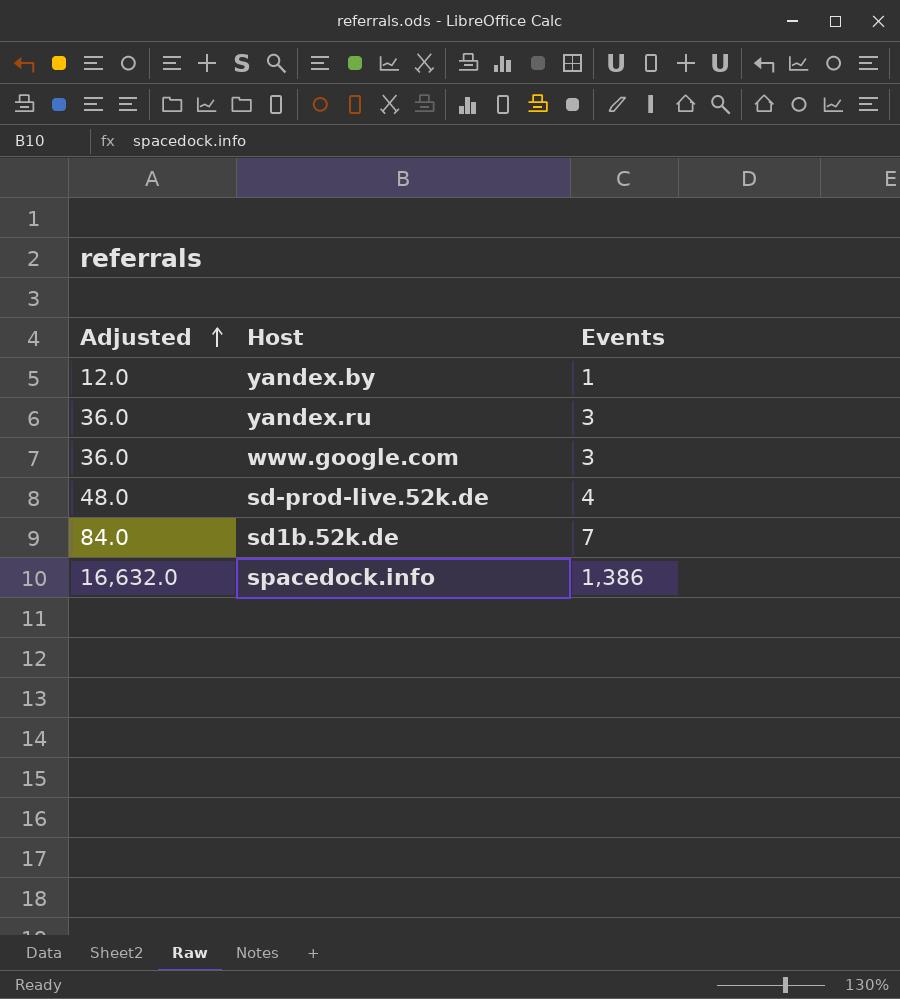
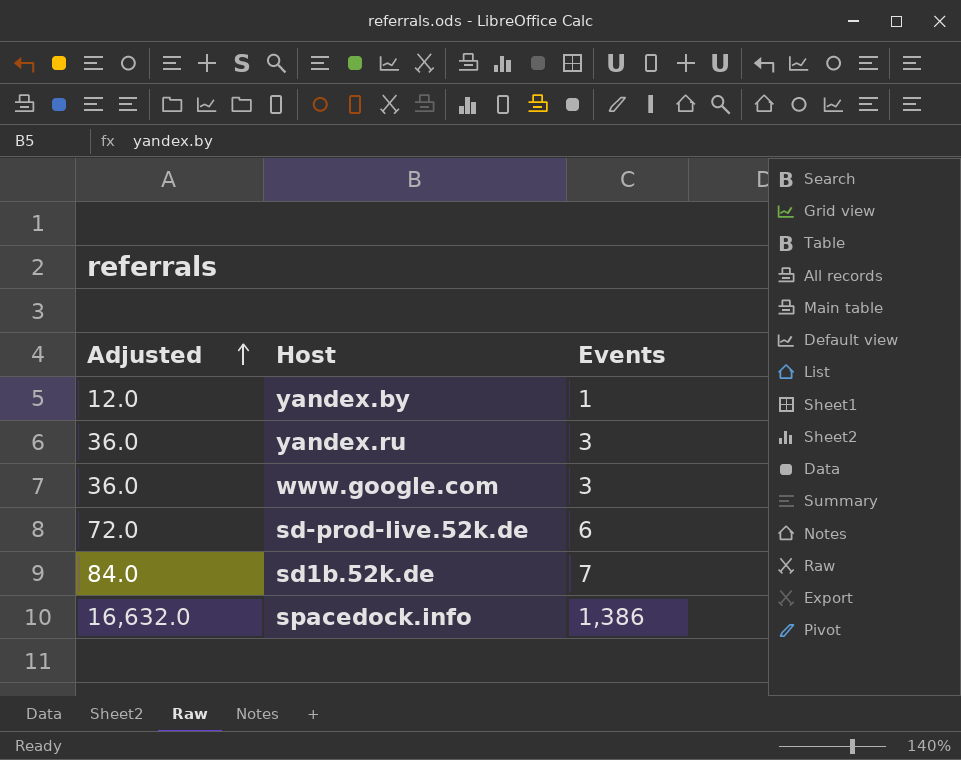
sd-prod-live.52k.de | Adjusted: 48.0 -> 72.0
sd-prod-live.52k.de | Events: 4 -> 6

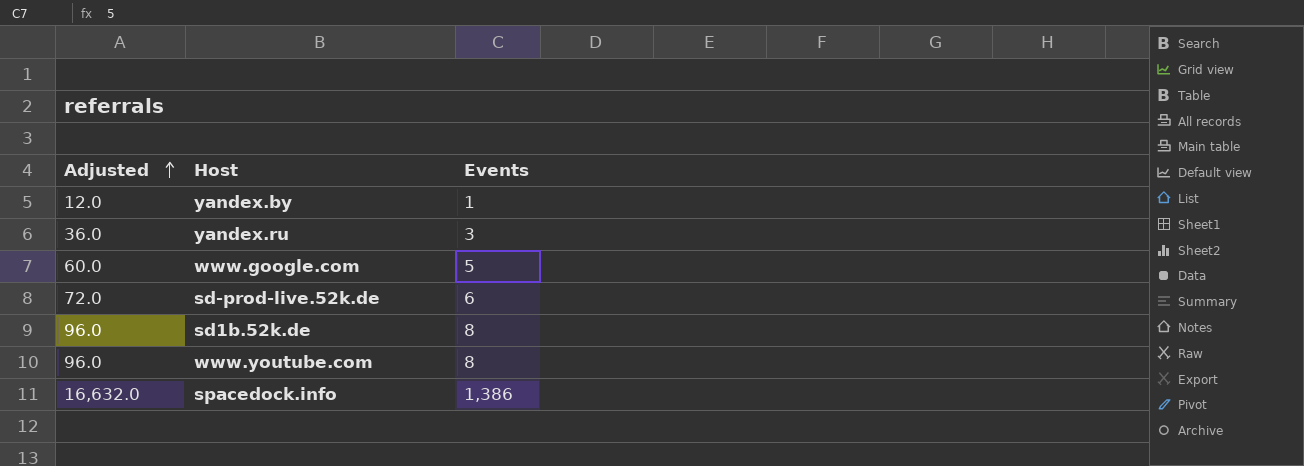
www.google.com | Adjusted: 36.0 -> 60.0
www.google.com | Events: 3 -> 5
sd1b.52k.de | Adjusted: 84.0 -> 96.0
sd1b.52k.de | Events: 7 -> 8
row www.youtube.com: none -> 96.0 | 8

